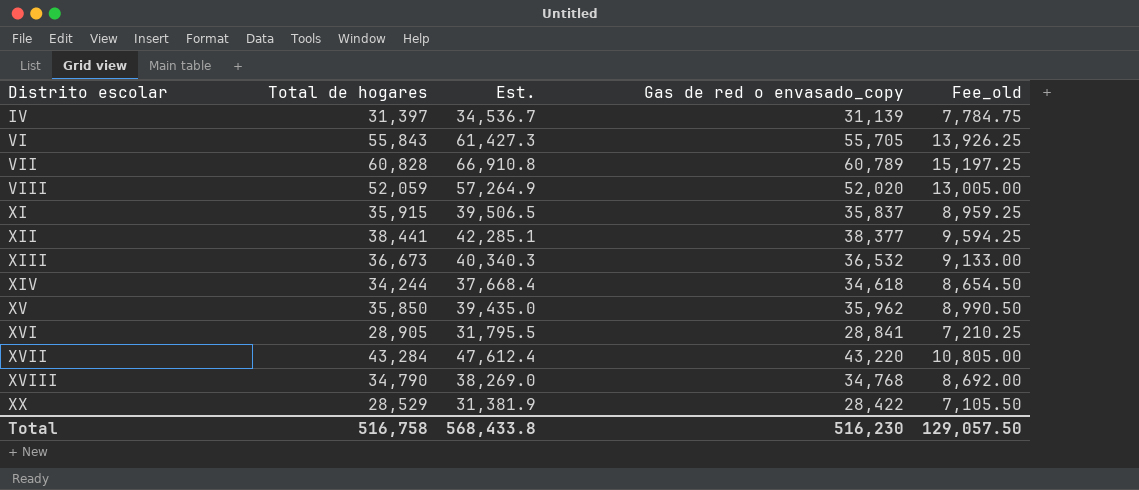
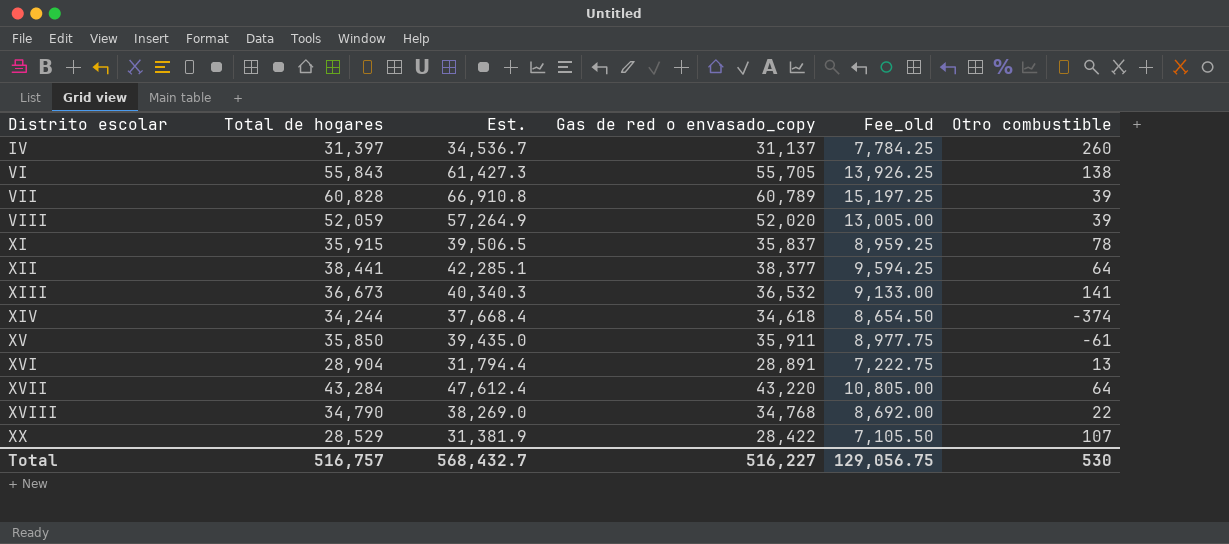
column Otro combustible | formula: none -> [Total de hogares] - [Gas de red o envasado_copy]
IV | Gas de red o envasado_copy: 31,139 -> 31,137
IV | Fee_old: 7,784.75 -> 7,784.25
XV | Gas de red o envasado_copy: 35,962 -> 35,911
XV | Fee_old: 8,990.50 -> 8,977.75
XVI | Total de hogares: 28,905 -> 28,904
XVI | Est.: 31,795.5 -> 31,794.4
XVI | Gas de red o envasado_copy: 28,841 -> 28,891
XVI | Fee_old: 7,210.25 -> 7,222.75
Total | Total de hogares: 516,758 -> 516,757
Total | Est.: 568,433.8 -> 568,432.7
Total | Gas de red o envasado_copy: 516,230 -> 516,227
Total | Fee_old: 129,057.50 -> 129,056.75

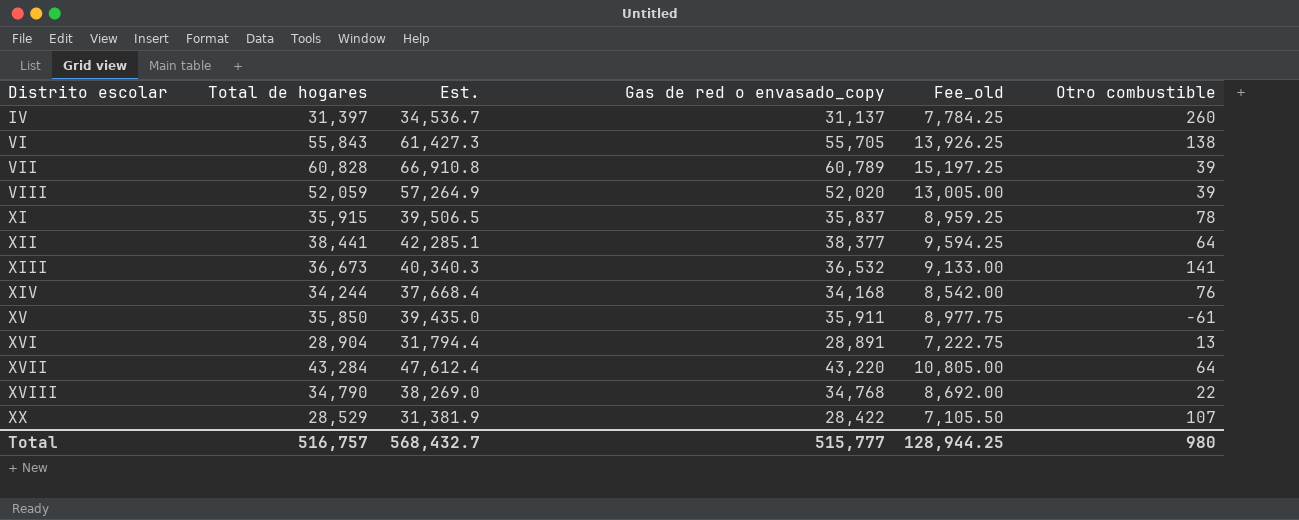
XIV | Gas de red o envasado_copy: 34,618 -> 34,168
XIV | Fee_old: 8,654.50 -> 8,542.00
XIV | Otro combustible: -374 -> 76
Total | Gas de red o envasado_copy: 516,227 -> 515,777
Total | Fee_old: 129,056.75 -> 128,944.25
Total | Otro combustible: 530 -> 980

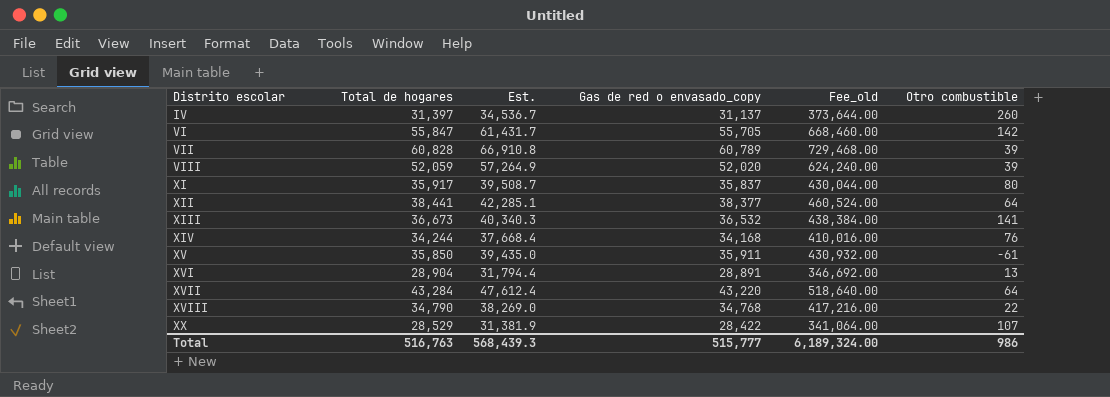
column Fee_old | formula: [Gas de red o envasado_copy] * 0.25 -> [Gas de red o envasado_copy] * 12
VI | Total de hogares: 55,843 -> 55,847
VI | Est.: 61,427.3 -> 61,431.7
VI | Otro combustible: 138 -> 142
XI | Total de hogares: 35,915 -> 35,917
XI | Est.: 39,506.5 -> 39,508.7
XI | Otro combustible: 78 -> 80
Total | Total de hogares: 516,757 -> 516,763
Total | Est.: 568,432.7 -> 568,439.3
Total | Fee_old: 128,944.25 -> 6,189,324.00
Total | Otro combustible: 980 -> 986

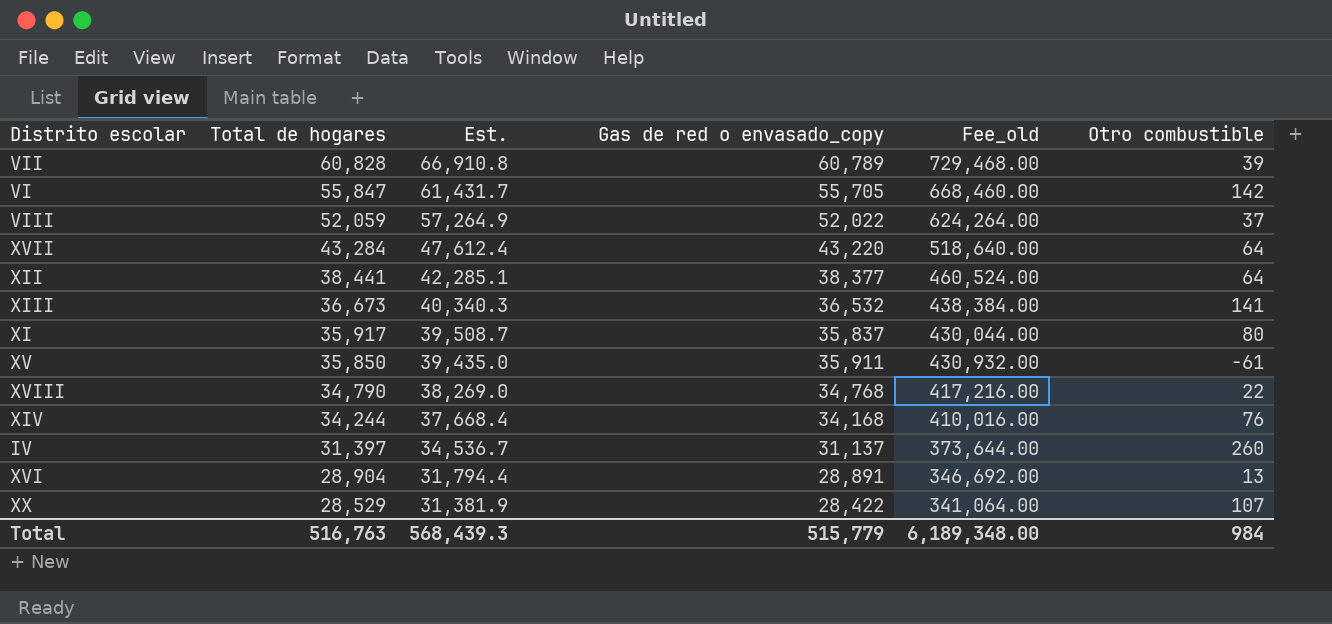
row order: Distrito escolar ascending -> Total de hogares descending
VIII | Gas de red o envasado_copy: 52,020 -> 52,022
VIII | Fee_old: 624,240.00 -> 624,264.00
VIII | Otro combustible: 39 -> 37
Total | Gas de red o envasado_copy: 515,777 -> 515,779
Total | Fee_old: 6,189,324.00 -> 6,189,348.00
Total | Otro combustible: 986 -> 984

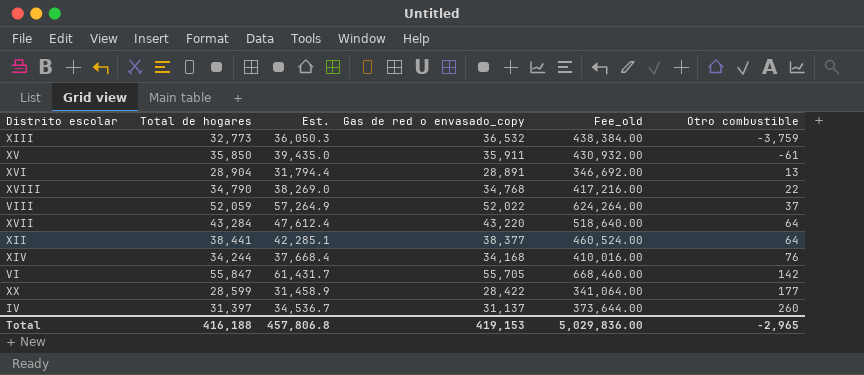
row order: Total de hogares descending -> Otro combustible ascending
row VII: 60,828 | 66,910.8 | 60,789 | 729,468.00 | 39 -> none
row XI: 35,917 | 39,508.7 | 35,837 | 430,044.00 | 80 -> none
XIII | Total de hogares: 36,673 -> 32,773
XIII | Est.: 40,340.3 -> 36,050.3
XIII | Otro combustible: 141 -> -3,759
XX | Total de hogares: 28,529 -> 28,599
XX | Est.: 31,381.9 -> 31,458.9
XX | Otro combustible: 107 -> 177
Total | Total de hogares: 516,763 -> 416,188
Total | Est.: 568,439.3 -> 457,806.8
Total | Gas de red o envasado_copy: 515,779 -> 419,153
Total | Fee_old: 6,189,348.00 -> 5,029,836.00
Total | Otro combustible: 984 -> -2,965

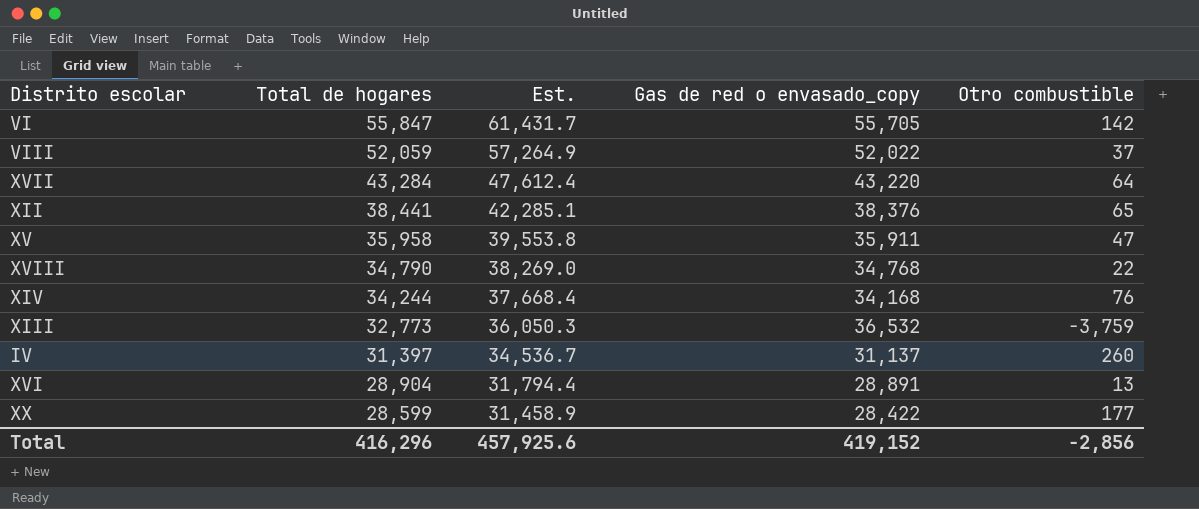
row order: Otro combustible ascending -> Total de hogares descending
column Fee_old | formula: [Gas de red o envasado_copy] * 12 -> none
XII | Gas de red o envasado_copy: 38,377 -> 38,376
XII | Otro combustible: 64 -> 65
XV | Total de hogares: 35,850 -> 35,958
XV | Est.: 39,435.0 -> 39,553.8
XV | Otro combustible: -61 -> 47
Total | Total de hogares: 416,188 -> 416,296
Total | Est.: 457,806.8 -> 457,925.6
Total | Gas de red o envasado_copy: 419,153 -> 419,152
Total | Otro combustible: -2,965 -> -2,856

